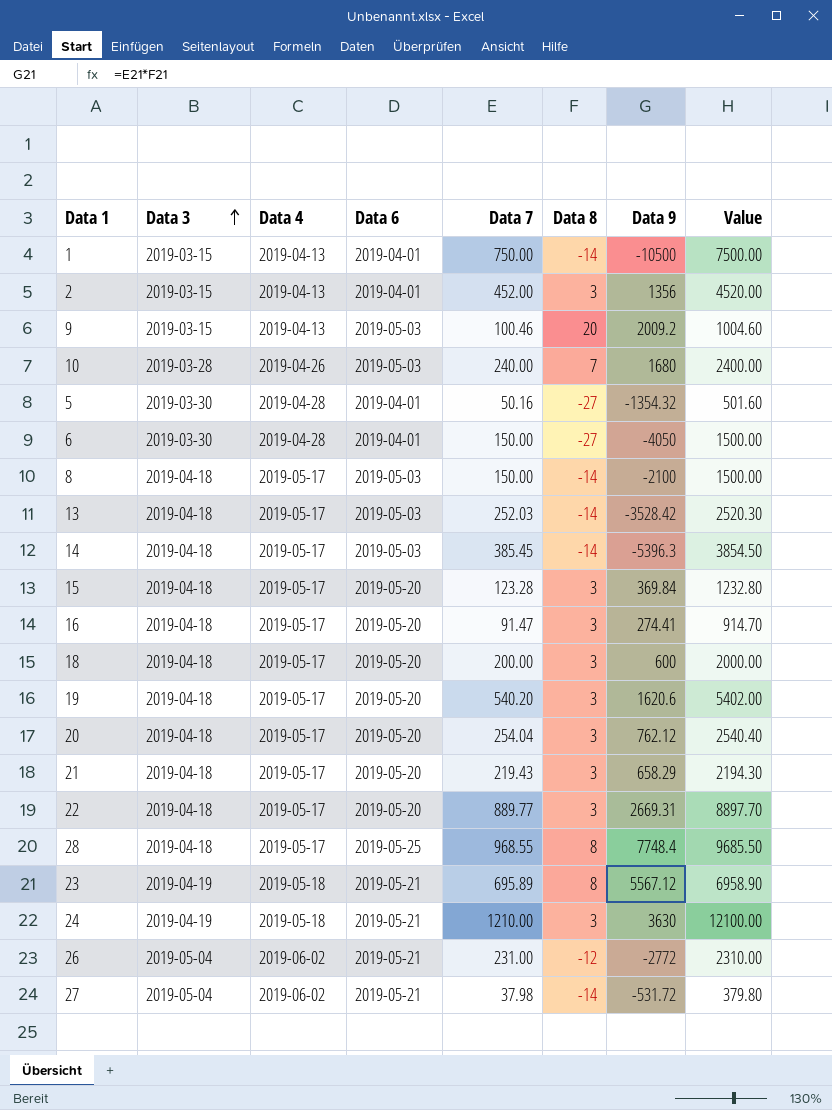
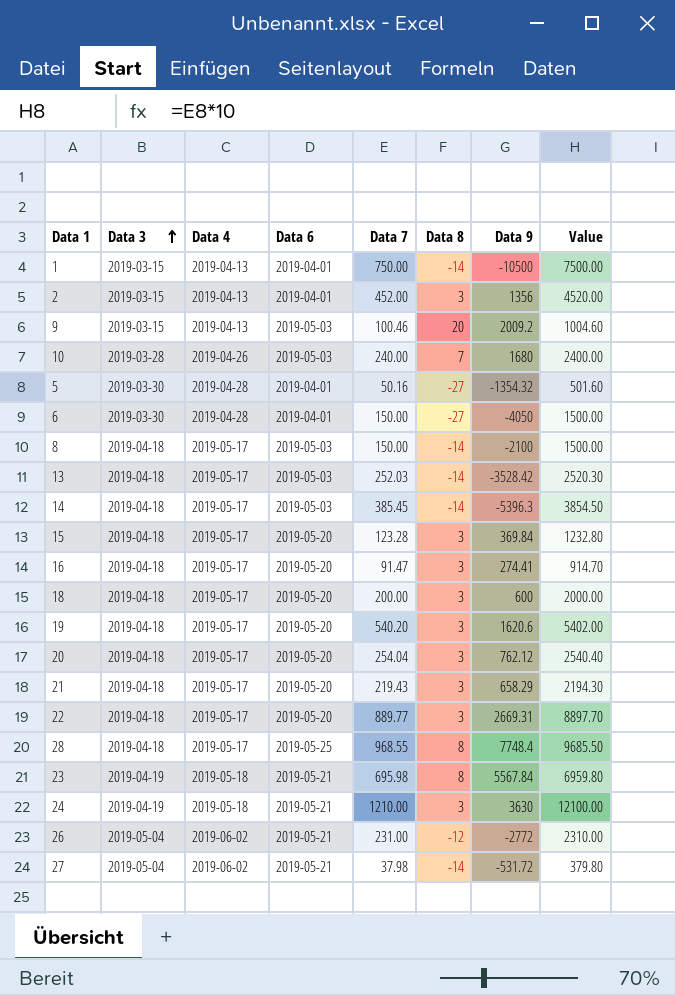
23 | Data 7: 695.89 -> 695.98
23 | Data 9: 5567.12 -> 5567.84
23 | Value: 6958.90 -> 6959.80

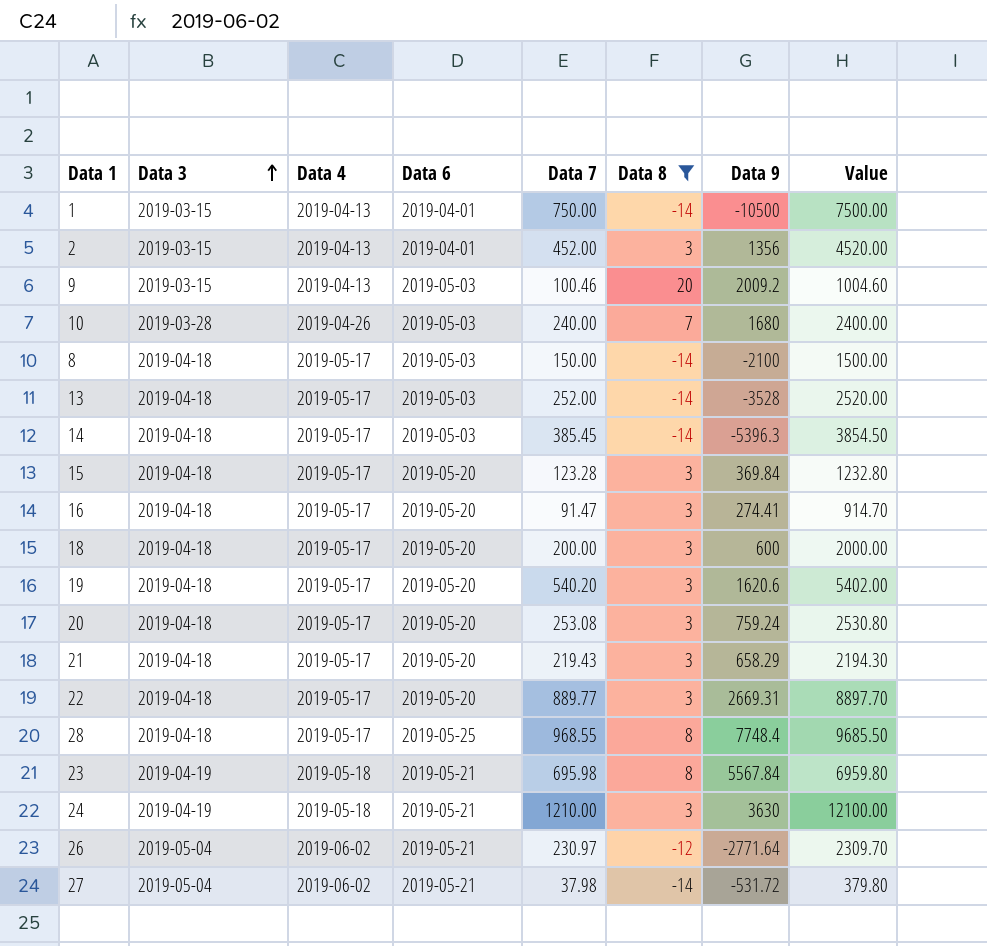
filter: none -> Data 8 != -27
13 | Data 7: 252.03 -> 252.00
13 | Data 9: -3528.42 -> -3528
13 | Value: 2520.30 -> 2520.00
20 | Data 7: 254.04 -> 253.08
20 | Data 9: 762.12 -> 759.24
20 | Value: 2540.40 -> 2530.80
26 | Data 7: 231.00 -> 230.97
26 | Data 9: -2772 -> -2771.64
26 | Value: 2310.00 -> 2309.70

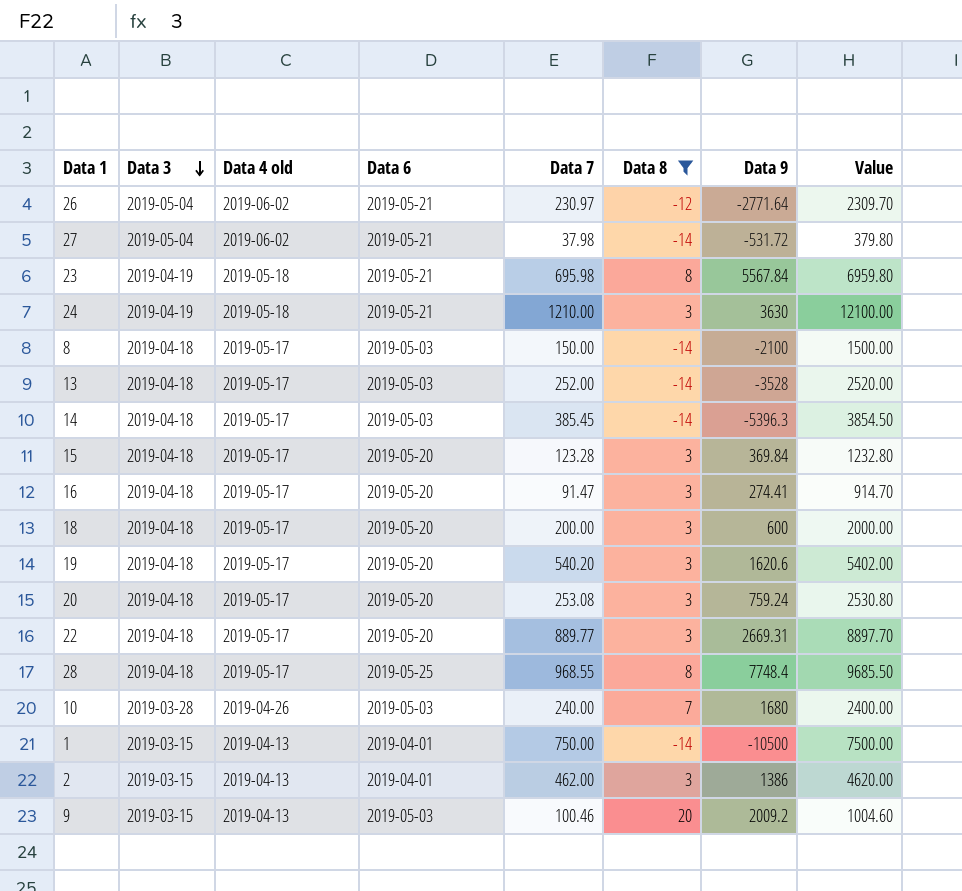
row order: Data 3 ascending -> Data 3 descending
column name: Data 4 -> Data 4 old
row 21: 2019-04-18 | 2019-05-17 | 2019-05-20 | 219.43 | 3 | 658.29 | 2194.30 -> none
2 | Data 7: 452.00 -> 462.00
2 | Data 9: 1356 -> 1386
2 | Value: 4520.00 -> 4620.00

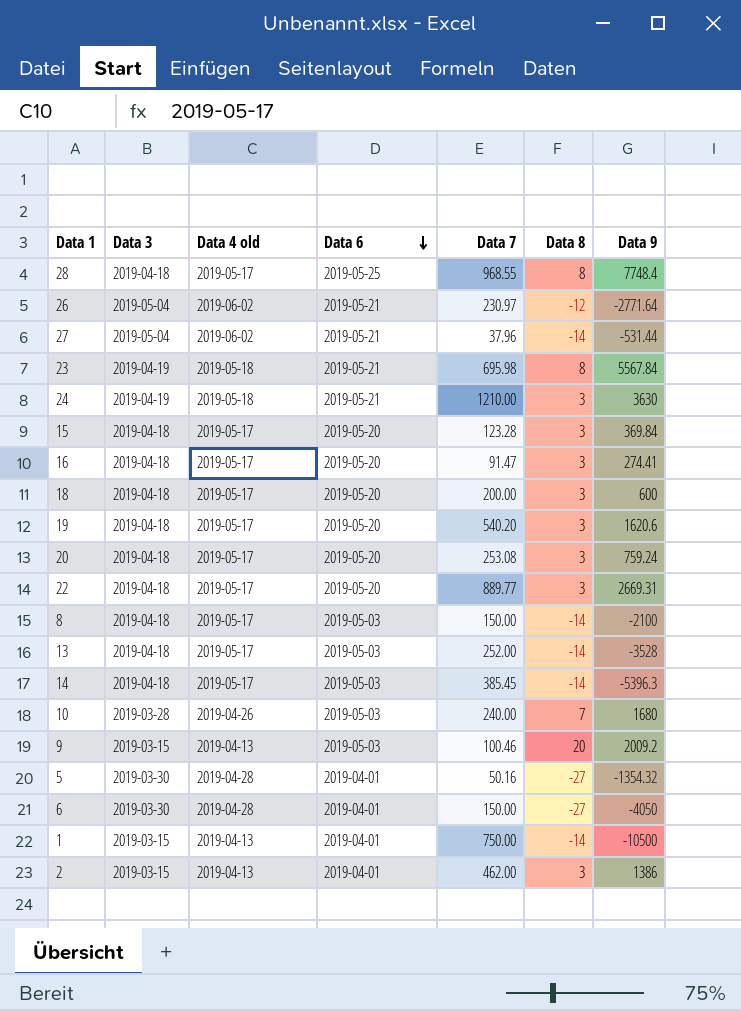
filter: Data 8 != -27 -> none
row order: Data 3 descending -> Data 6 descending
column Value | formula: [Data 7] * 10 -> none
27 | Data 7: 37.98 -> 37.96
27 | Data 9: -531.72 -> -531.44

